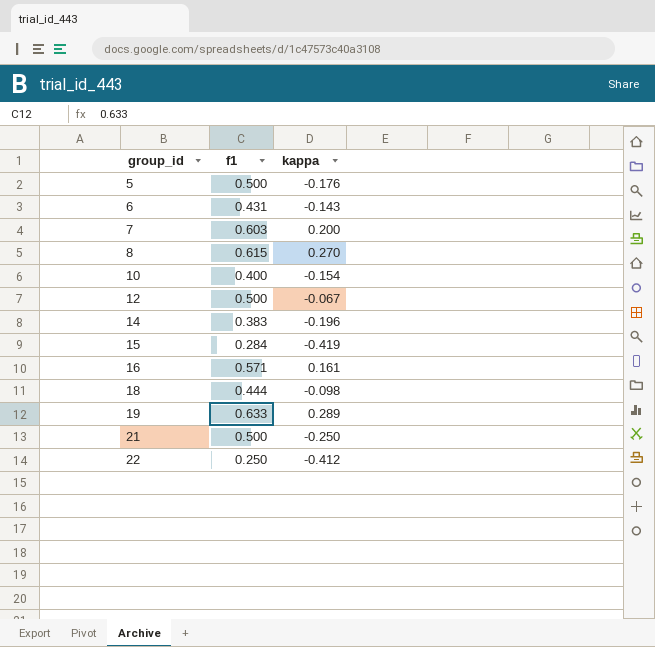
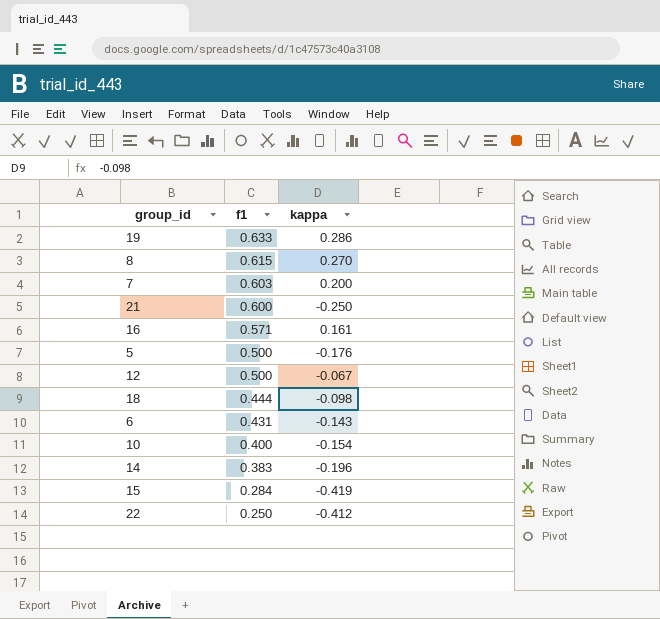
row order: group_id ascending -> f1 descending
19 | kappa: 0.289 -> 0.286
21 | f1: 0.500 -> 0.600

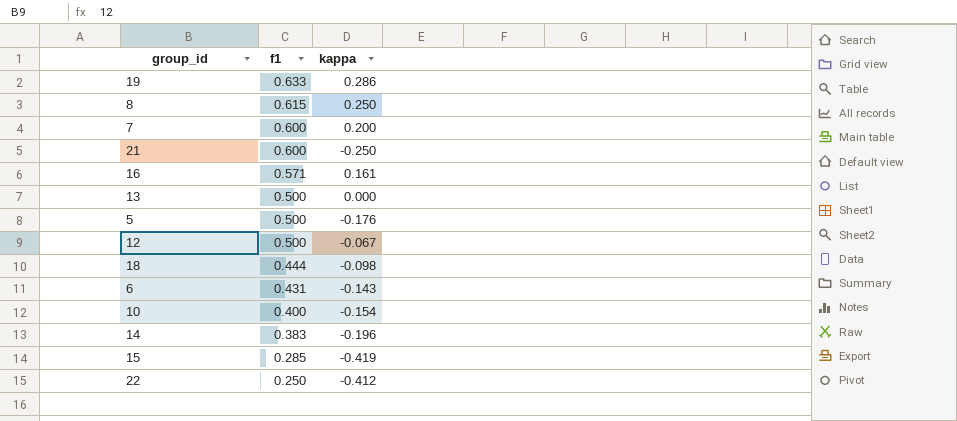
8 | kappa: 0.270 -> 0.250
7 | f1: 0.603 -> 0.600
row 13: none -> 0.500 | 0.000
15 | f1: 0.284 -> 0.285

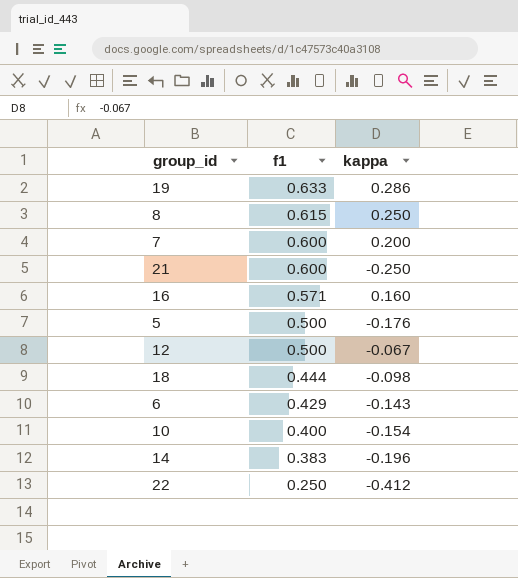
row 13: 0.500 | 0.000 -> none
row 15: 0.285 | -0.419 -> none
16 | kappa: 0.161 -> 0.160
6 | f1: 0.431 -> 0.429

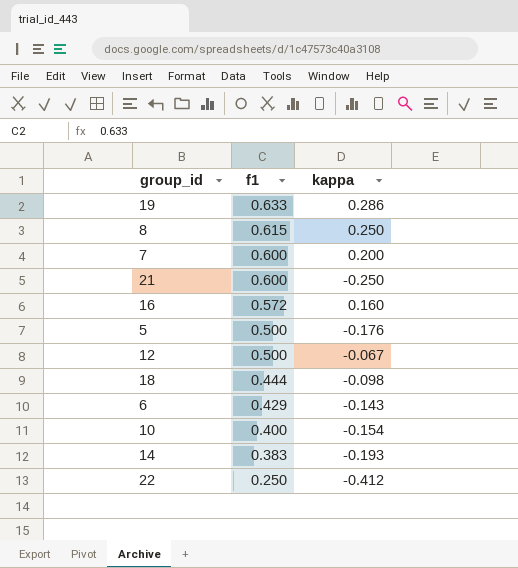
16 | f1: 0.571 -> 0.572
14 | kappa: -0.196 -> -0.193

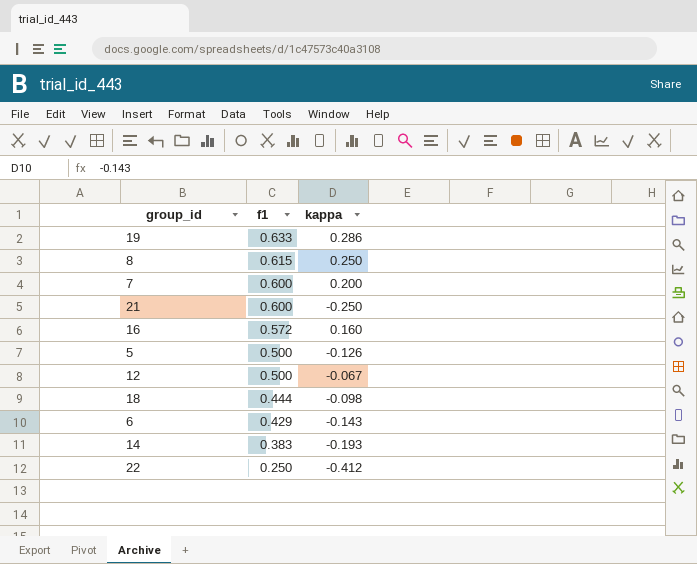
row 10: 0.400 | -0.154 -> none
5 | kappa: -0.176 -> -0.126

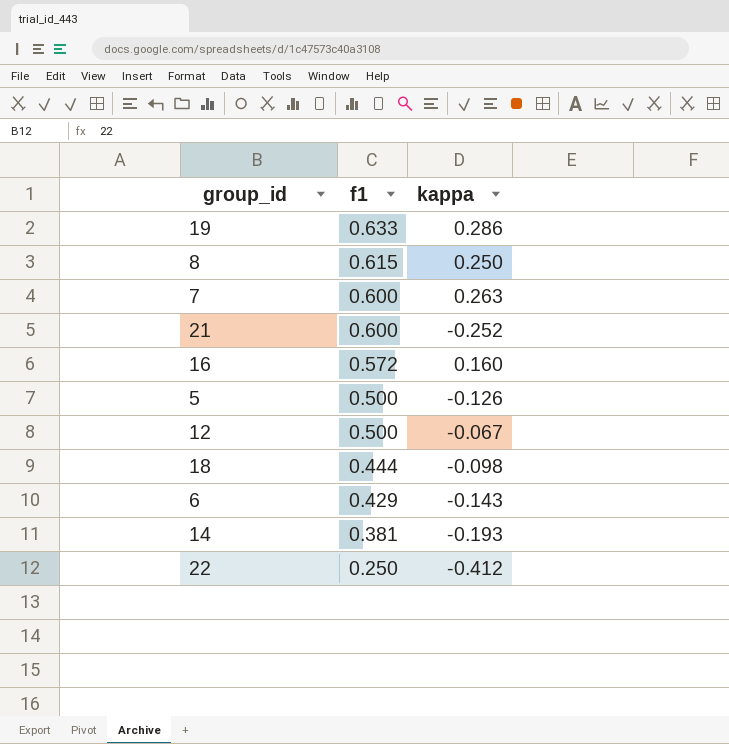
7 | kappa: 0.200 -> 0.263
21 | kappa: -0.250 -> -0.252
14 | f1: 0.383 -> 0.381

